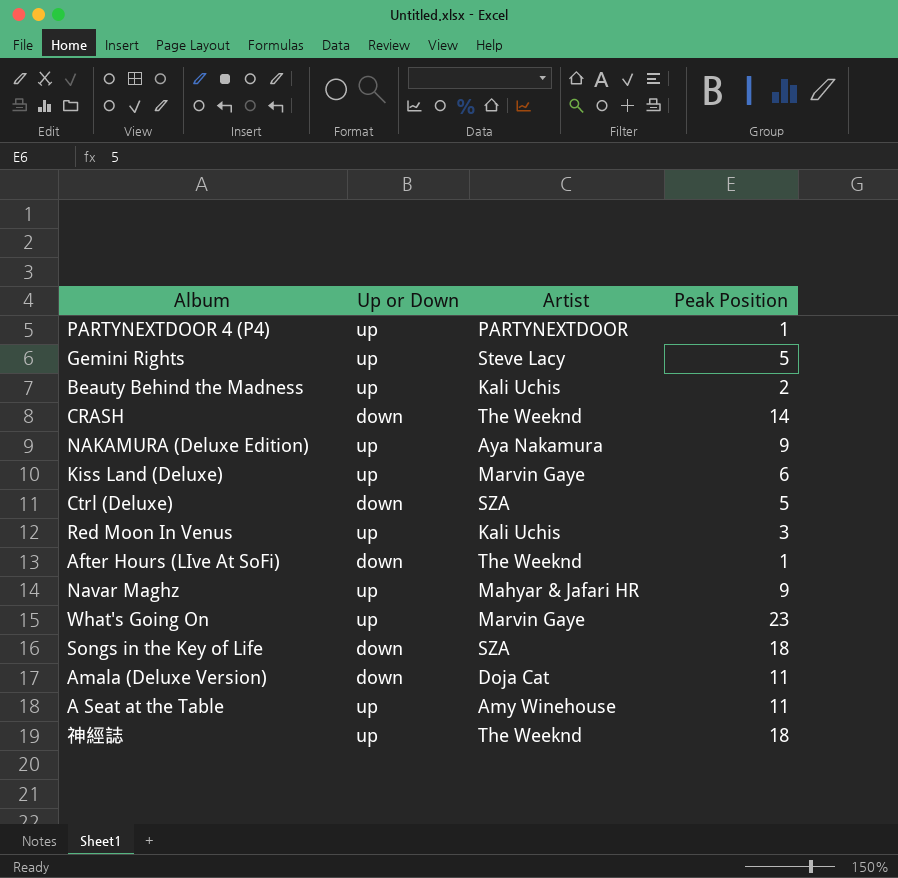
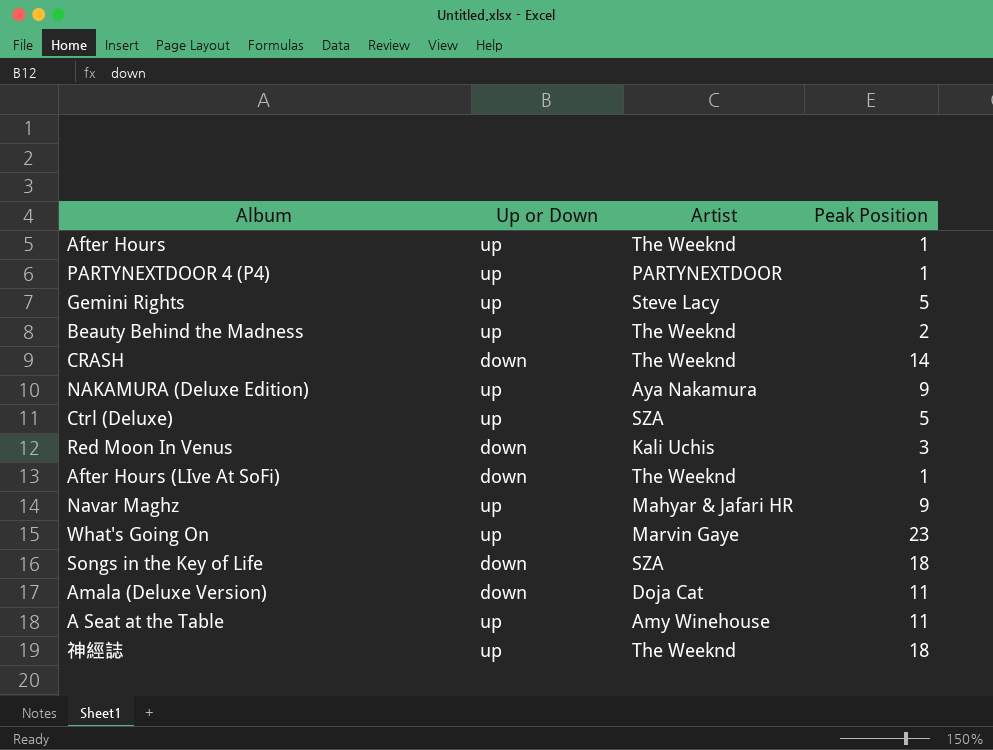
row Kiss Land (Deluxe): up | Marvin Gaye | 6 -> none
row After Hours: none -> up | The Weeknd | 1
Beauty Behind the Madness | Artist: Kali Uchis -> The Weeknd
Ctrl (Deluxe) | Up or Down: down -> up
Red Moon In Venus | Up or Down: up -> down

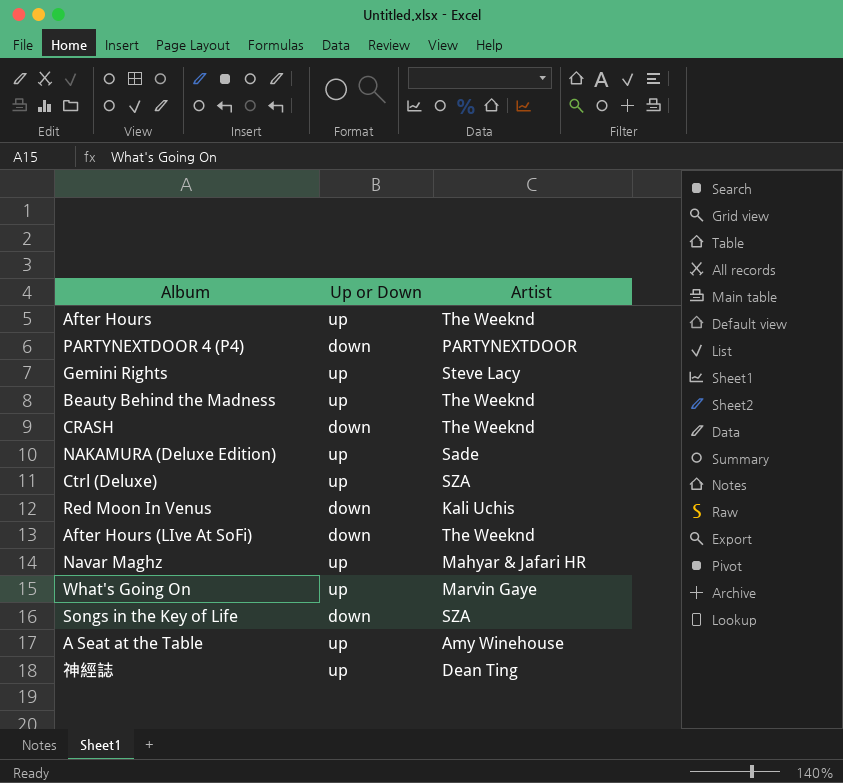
column Peak Position | position: 4 -> none
row Amala (Deluxe Version): down | Doja Cat | 11 -> none
PARTYNEXTDOOR 4 (P4) | Up or Down: up -> down
NAKAMURA (Deluxe Edition) | Artist: Aya Nakamura -> Sade
神經誌 | Artist: The Weeknd -> Dean Ting

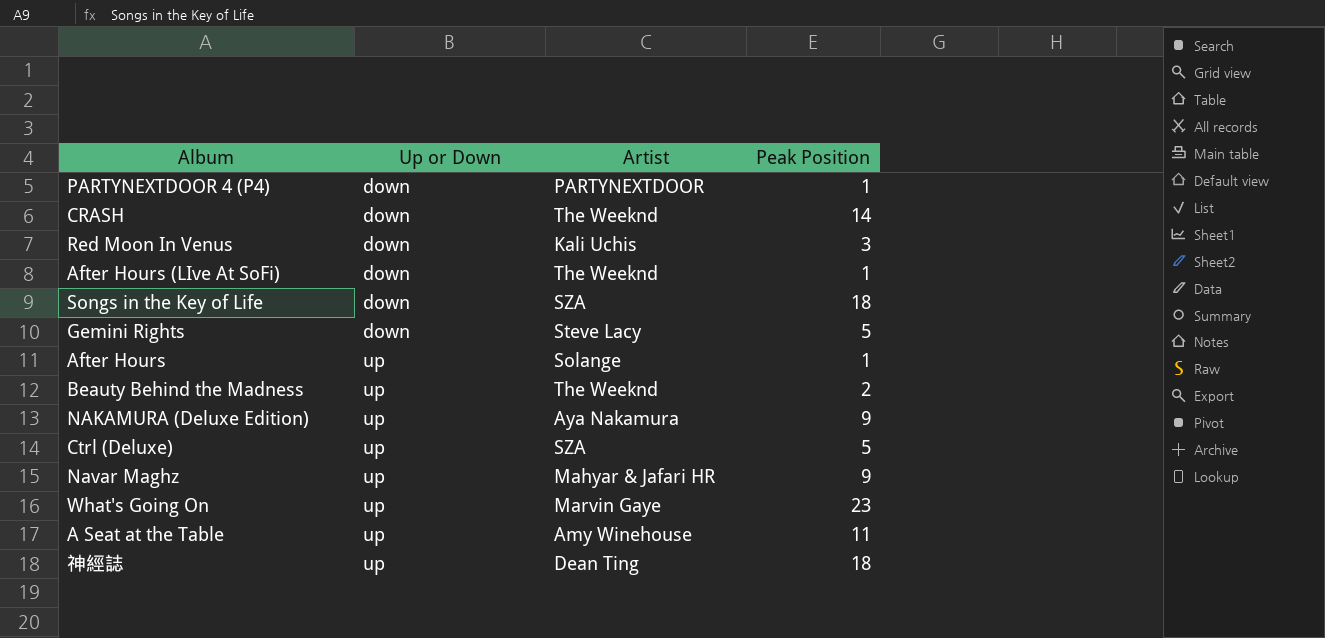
row order: none -> Up or Down ascending
column Peak Position | position: none -> 4
Gemini Rights | Up or Down: up -> down
After Hours | Artist: The Weeknd -> Solange
NAKAMURA (Deluxe Edition) | Artist: Sade -> Aya Nakamura

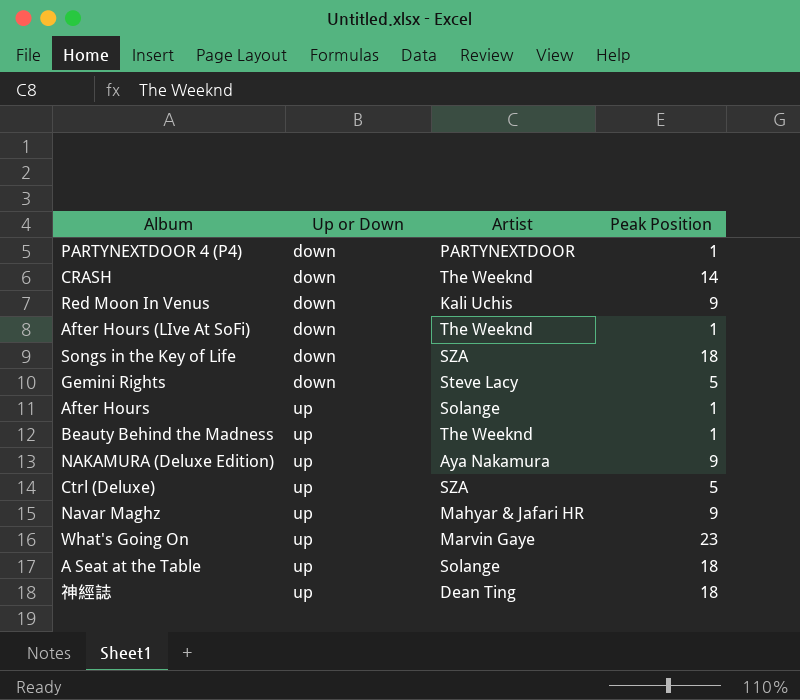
Red Moon In Venus | Peak Position: 3 -> 9
Beauty Behind the Madness | Peak Position: 2 -> 1
A Seat at the Table | Artist: Amy Winehouse -> Solange
A Seat at the Table | Peak Position: 11 -> 18

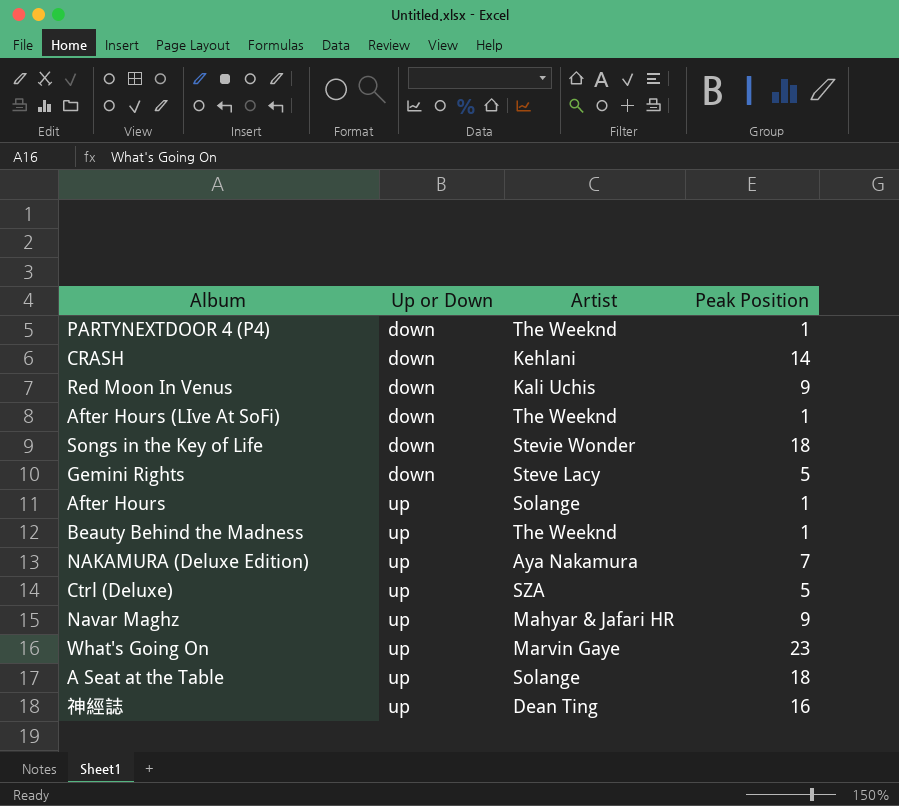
PARTYNEXTDOOR 4 (P4) | Artist: PARTYNEXTDOOR -> The Weeknd
CRASH | Artist: The Weeknd -> Kehlani
Songs in the Key of Life | Artist: SZA -> Stevie Wonder
NAKAMURA (Deluxe Edition) | Peak Position: 9 -> 7
神經誌 | Peak Position: 18 -> 16

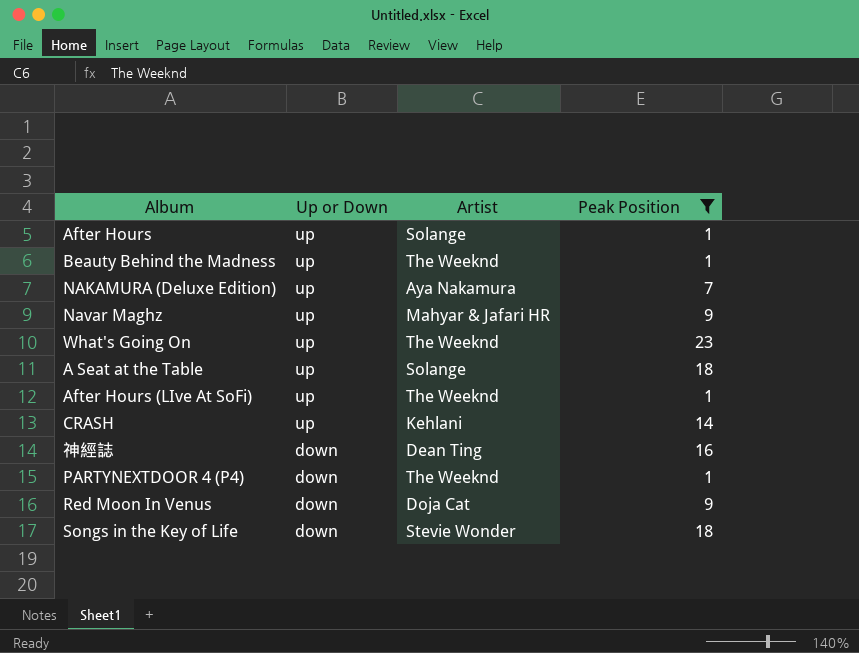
filter: none -> Peak Position != 5
row order: Up or Down ascending -> Up or Down descending
What's Going On | Artist: Marvin Gaye -> The Weeknd
After Hours (LIve At SoFi) | Up or Down: down -> up
CRASH | Up or Down: down -> up
神經誌 | Up or Down: up -> down
Red Moon In Venus | Artist: Kali Uchis -> Doja Cat

